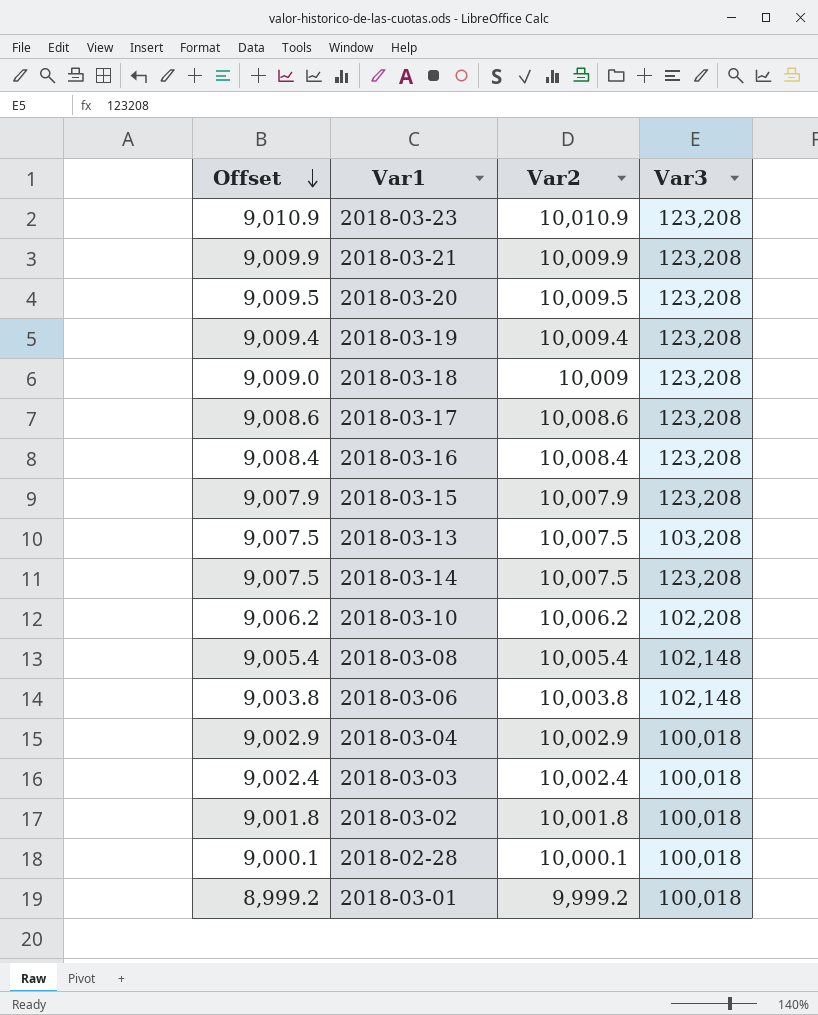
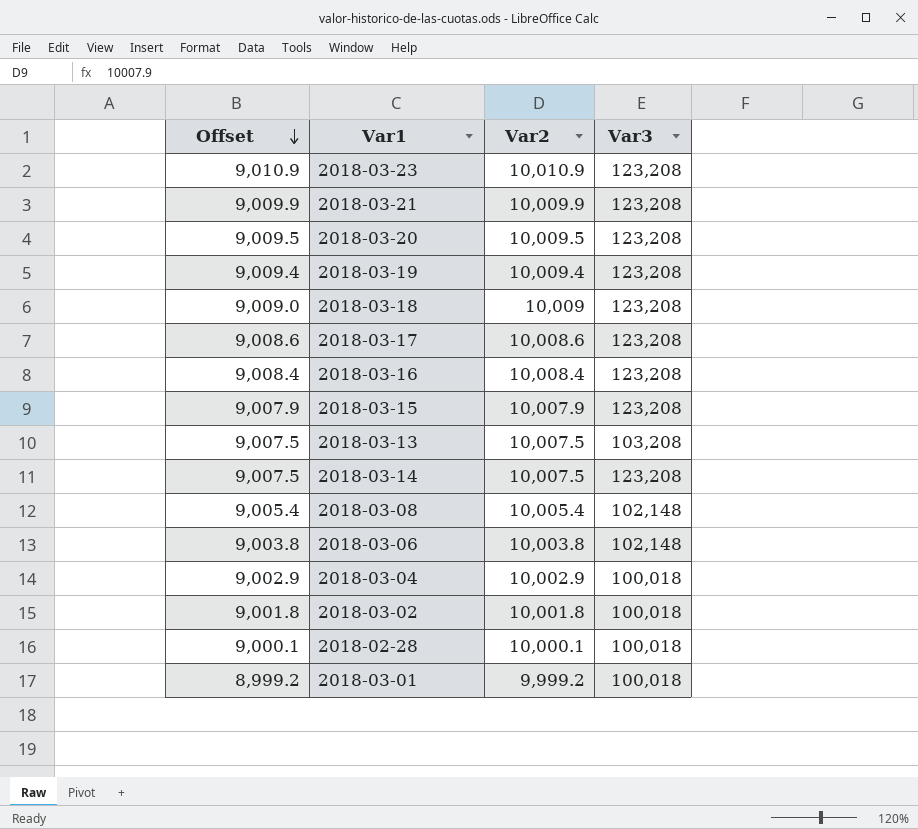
row 2018-03-10: 9,006.2 | 10,006.2 | 102,208 -> none
row 2018-03-03: 9,002.4 | 10,002.4 | 100,018 -> none

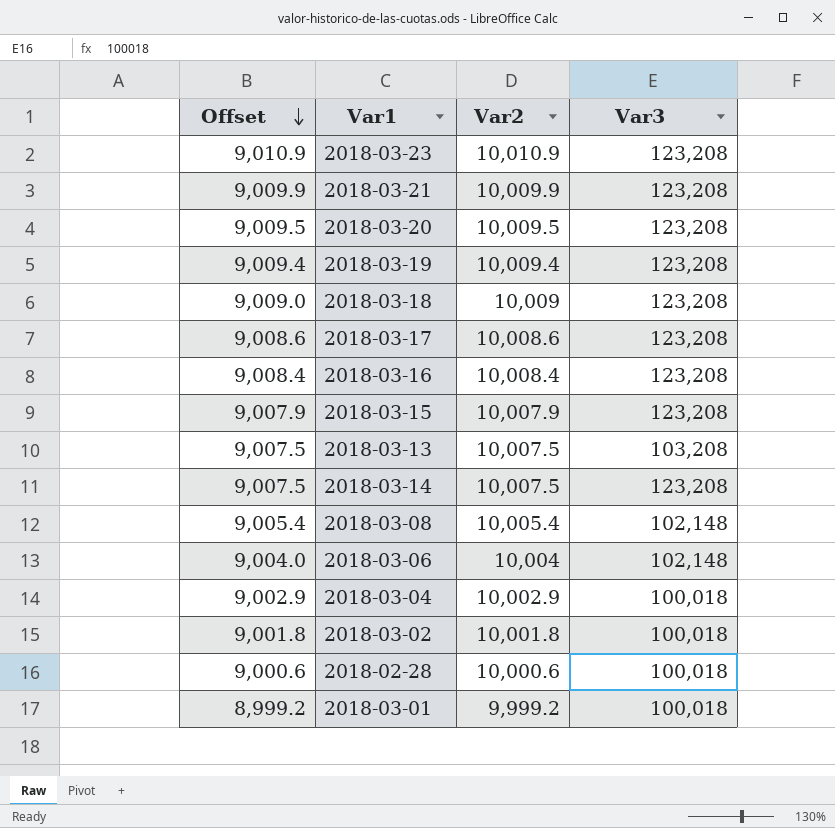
2018-03-06 | Offset: 9,003.8 -> 9,004.0
2018-03-06 | Var2: 10,003.8 -> 10,004
2018-02-28 | Offset: 9,000.1 -> 9,000.6
2018-02-28 | Var2: 10,000.1 -> 10,000.6

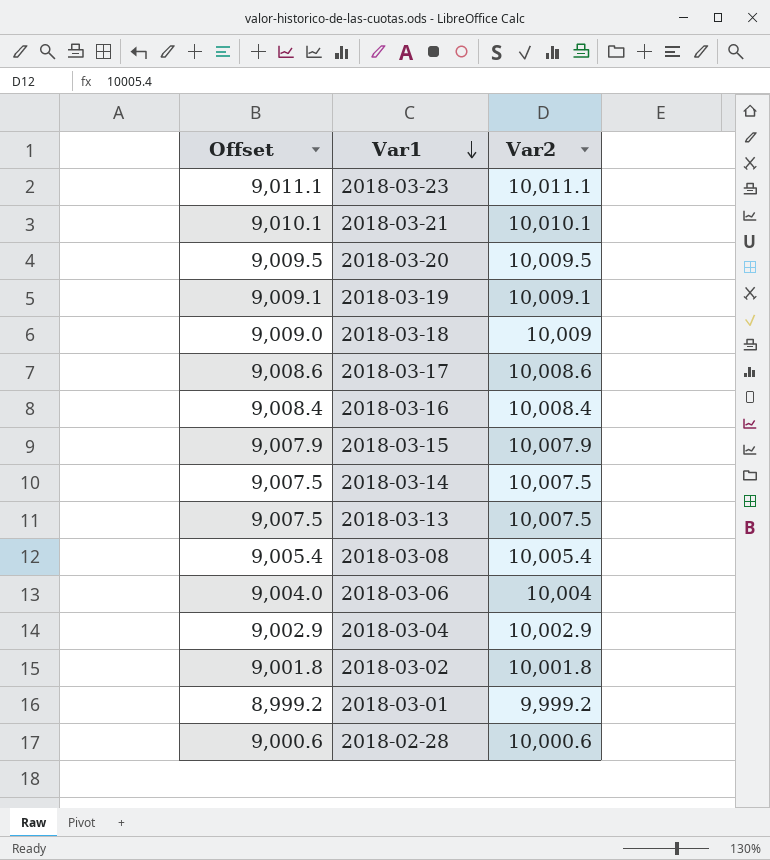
row order: Offset descending -> Var1 descending
column Var3 | position: 4 -> none
2018-03-23 | Offset: 9,010.9 -> 9,011.1
2018-03-23 | Var2: 10,010.9 -> 10,011.1
2018-03-21 | Offset: 9,009.9 -> 9,010.1
2018-03-21 | Var2: 10,009.9 -> 10,010.1
2018-03-19 | Offset: 9,009.4 -> 9,009.1
2018-03-19 | Var2: 10,009.4 -> 10,009.1

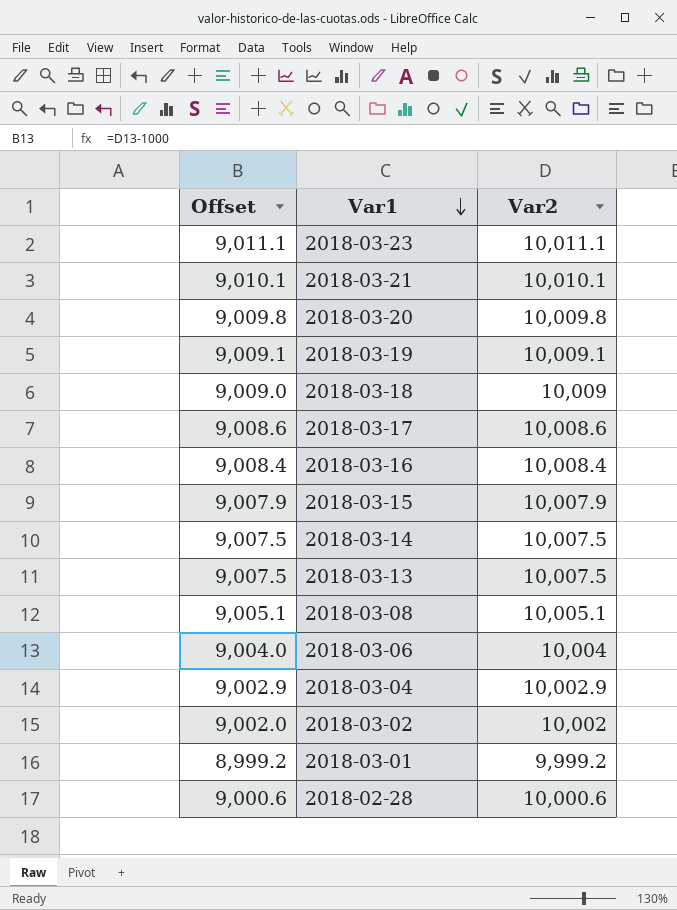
2018-03-20 | Offset: 9,009.5 -> 9,009.8
2018-03-20 | Var2: 10,009.5 -> 10,009.8
2018-03-08 | Offset: 9,005.4 -> 9,005.1
2018-03-08 | Var2: 10,005.4 -> 10,005.1
2018-03-02 | Offset: 9,001.8 -> 9,002.0
2018-03-02 | Var2: 10,001.8 -> 10,002

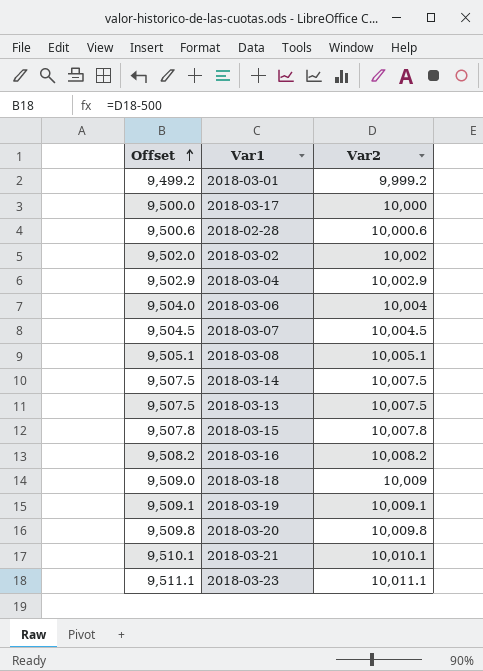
row order: Var1 descending -> Offset ascending
column Offset | formula: [Var2] - 1000 -> [Var2] - 500
2018-03-17 | Var2: 10,008.6 -> 10,000
row 2018-03-07: none -> 9,504.5 | 10,004.5
2018-03-15 | Var2: 10,007.9 -> 10,007.8
2018-03-16 | Var2: 10,008.4 -> 10,008.2

